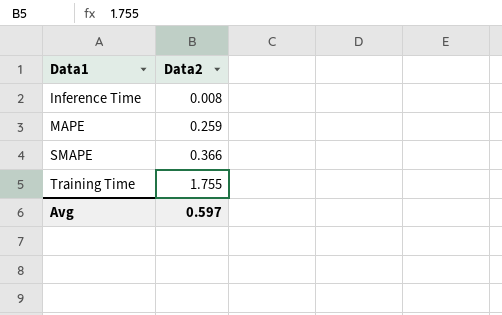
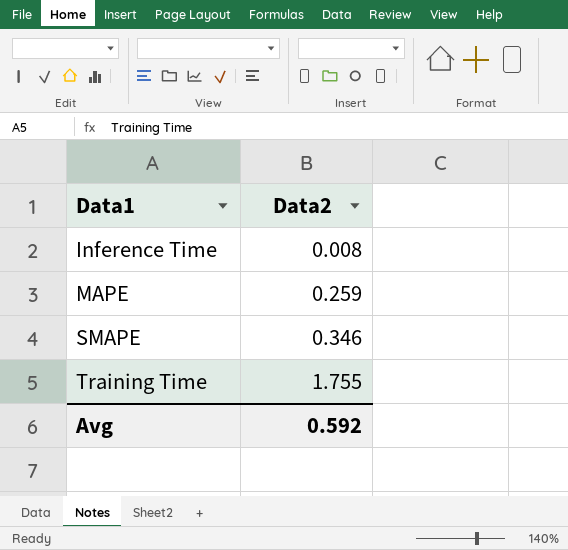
SMAPE | Data2: 0.366 -> 0.346
Avg | Data2: 0.597 -> 0.592

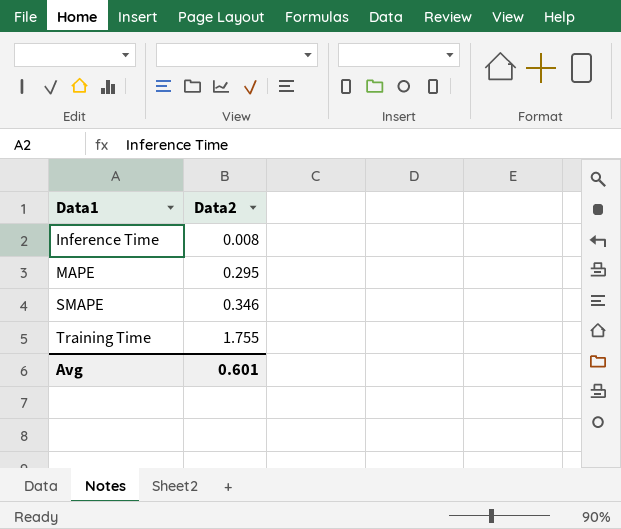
MAPE | Data2: 0.259 -> 0.295
Avg | Data2: 0.592 -> 0.601

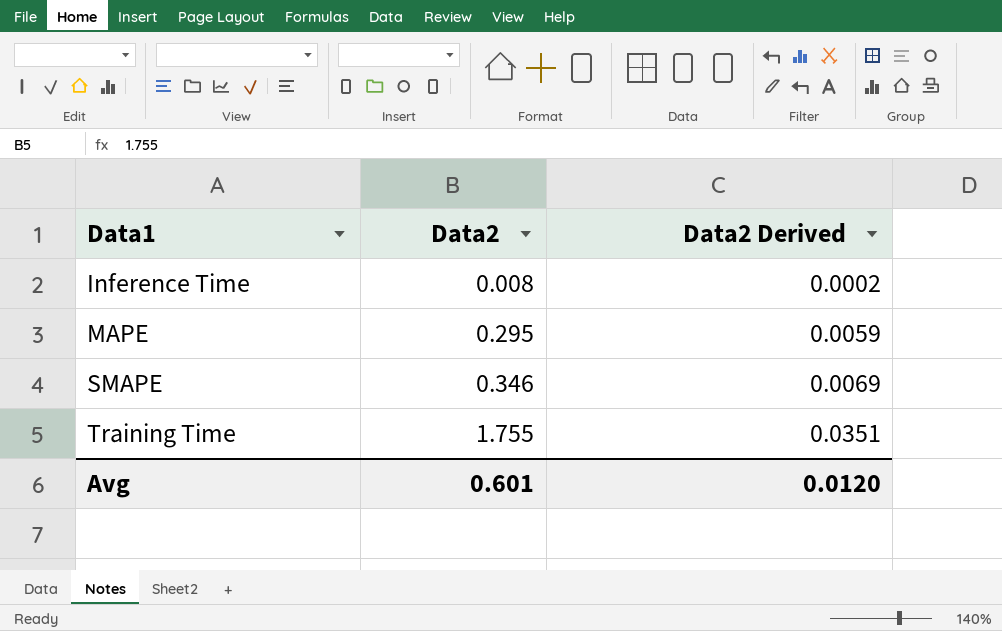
column Data2 Derived | formula: none -> [Data2] * 0.02

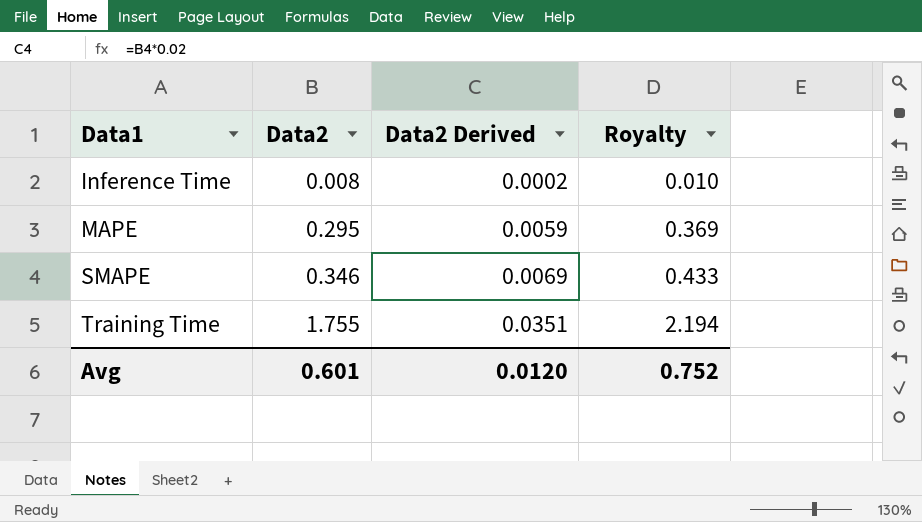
column Royalty | formula: none -> [Data2] * 1.25

